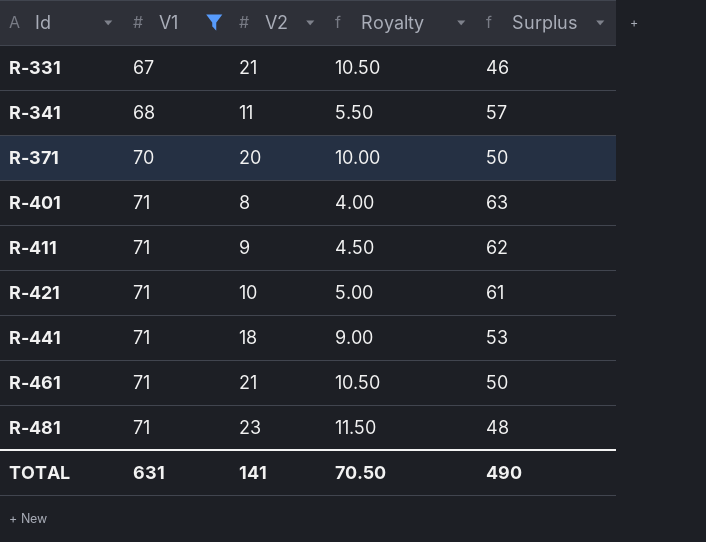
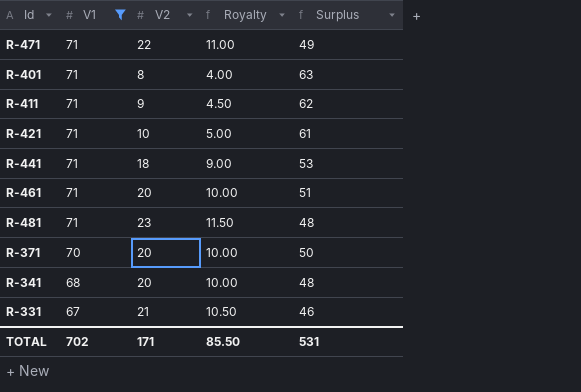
row order: Id ascending -> V1 descending
row R-471: none -> 71 | 22 | 11.00 | 49
R-461 | V2: 21 -> 20
R-461 | Royalty: 10.50 -> 10.00
R-461 | Surplus: 50 -> 51
R-341 | V2: 11 -> 20
R-341 | Royalty: 5.50 -> 10.00
R-341 | Surplus: 57 -> 48
TOTAL | V1: 631 -> 702
TOTAL | V2: 141 -> 171
TOTAL | Royalty: 70.50 -> 85.50
TOTAL | Surplus: 490 -> 531

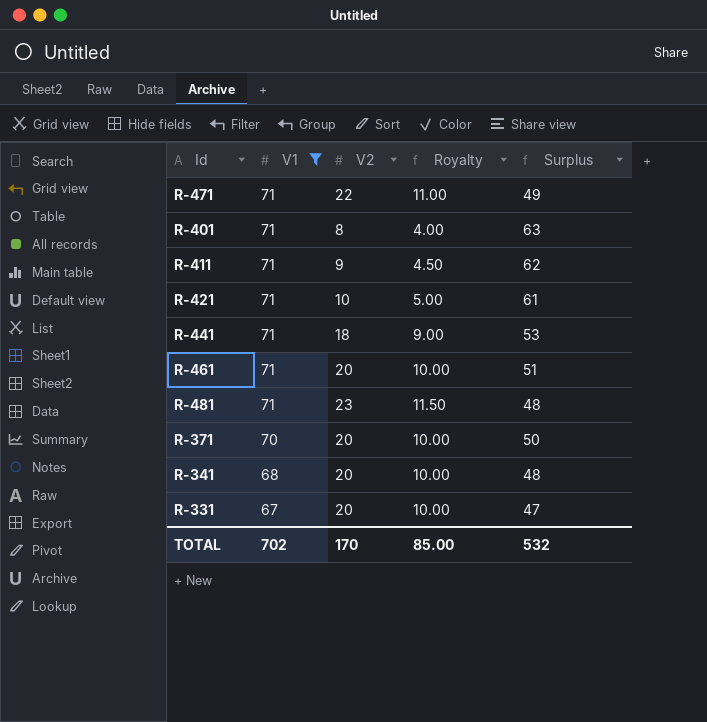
R-331 | V2: 21 -> 20
R-331 | Royalty: 10.50 -> 10.00
R-331 | Surplus: 46 -> 47
TOTAL | V2: 171 -> 170
TOTAL | Royalty: 85.50 -> 85.00
TOTAL | Surplus: 531 -> 532

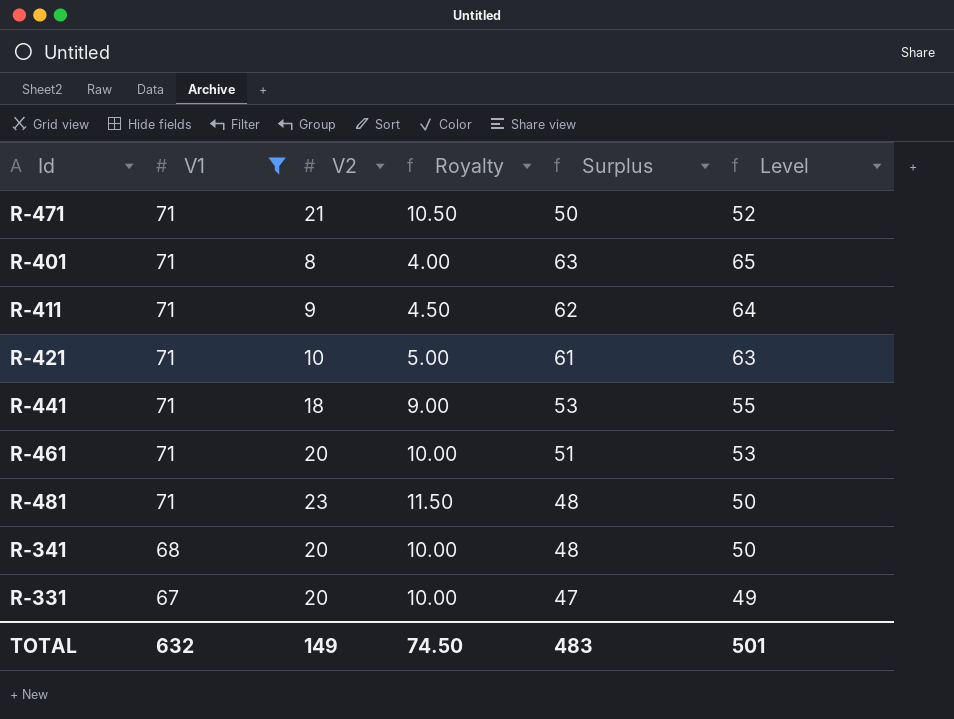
column Level | formula: none -> [Surplus] + 2
row R-371: 70 | 20 | 10.00 | 50 -> none
R-471 | V2: 22 -> 21
R-471 | Royalty: 11.00 -> 10.50
R-471 | Surplus: 49 -> 50
TOTAL | V1: 702 -> 632
TOTAL | V2: 170 -> 149
TOTAL | Royalty: 85.00 -> 74.50
TOTAL | Surplus: 532 -> 483

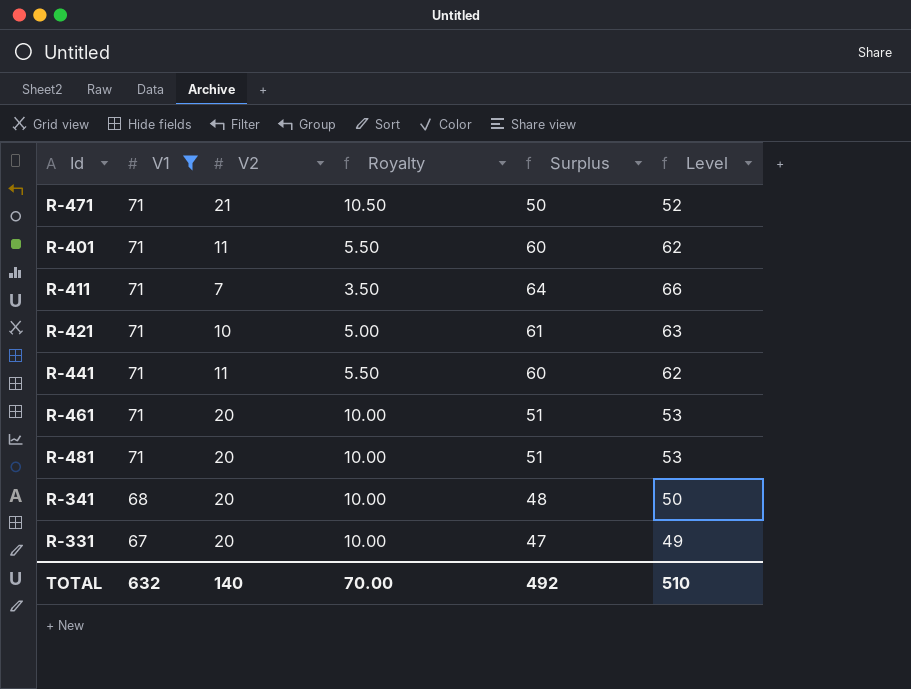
R-401 | V2: 8 -> 11
R-401 | Royalty: 4.00 -> 5.50
R-401 | Surplus: 63 -> 60
R-401 | Level: 65 -> 62
R-411 | V2: 9 -> 7
R-411 | Royalty: 4.50 -> 3.50
R-411 | Surplus: 62 -> 64
R-411 | Level: 64 -> 66
R-441 | V2: 18 -> 11
R-441 | Royalty: 9.00 -> 5.50
R-441 | Surplus: 53 -> 60
R-441 | Level: 55 -> 62
R-481 | V2: 23 -> 20
R-481 | Royalty: 11.50 -> 10.00
R-481 | Surplus: 48 -> 51
R-481 | Level: 50 -> 53
TOTAL | V2: 149 -> 140
TOTAL | Royalty: 74.50 -> 70.00
TOTAL | Surplus: 483 -> 492
TOTAL | Level: 501 -> 510

